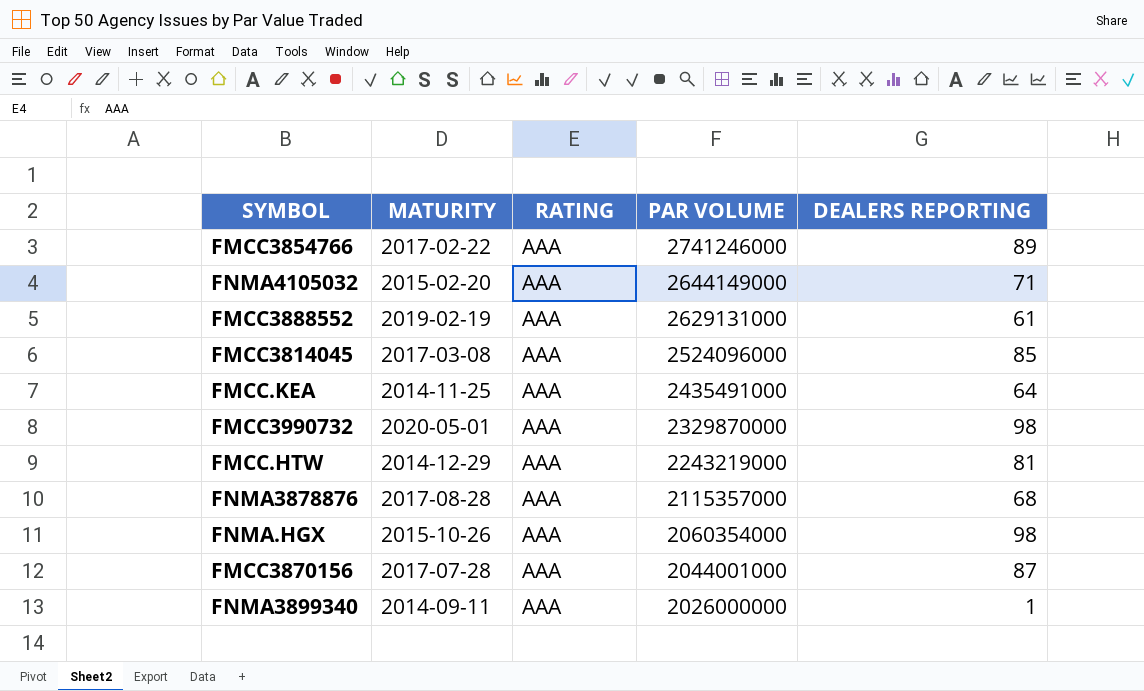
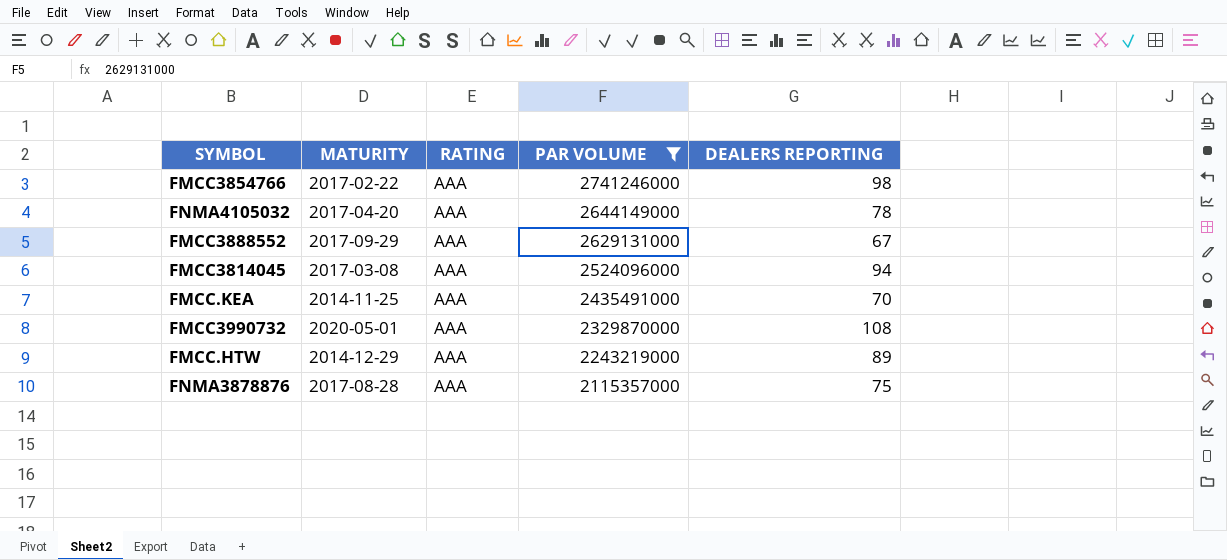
filter: none -> PAR VOLUME >= 2115357000
FMCC3854766 | DEALERS REPORTING: 89 -> 98
FNMA4105032 | MATURITY: 2015-02-20 -> 2017-04-20
FNMA4105032 | DEALERS REPORTING: 71 -> 78
FMCC3888552 | MATURITY: 2019-02-19 -> 2017-09-29
FMCC3888552 | DEALERS REPORTING: 61 -> 67
FMCC3814045 | DEALERS REPORTING: 85 -> 94
FMCC.KEA | DEALERS REPORTING: 64 -> 70
FMCC3990732 | DEALERS REPORTING: 98 -> 108
FMCC.HTW | DEALERS REPORTING: 81 -> 89
FNMA3878876 | DEALERS REPORTING: 68 -> 75

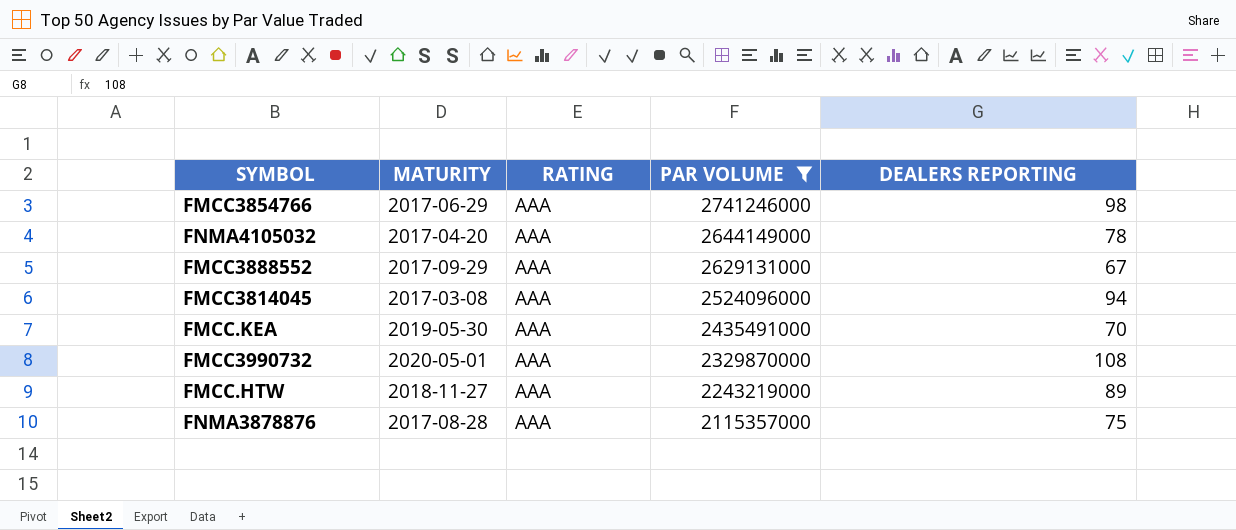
FMCC3854766 | MATURITY: 2017-02-22 -> 2017-06-29
FMCC.KEA | MATURITY: 2014-11-25 -> 2019-05-30
FMCC.HTW | MATURITY: 2014-12-29 -> 2018-11-27

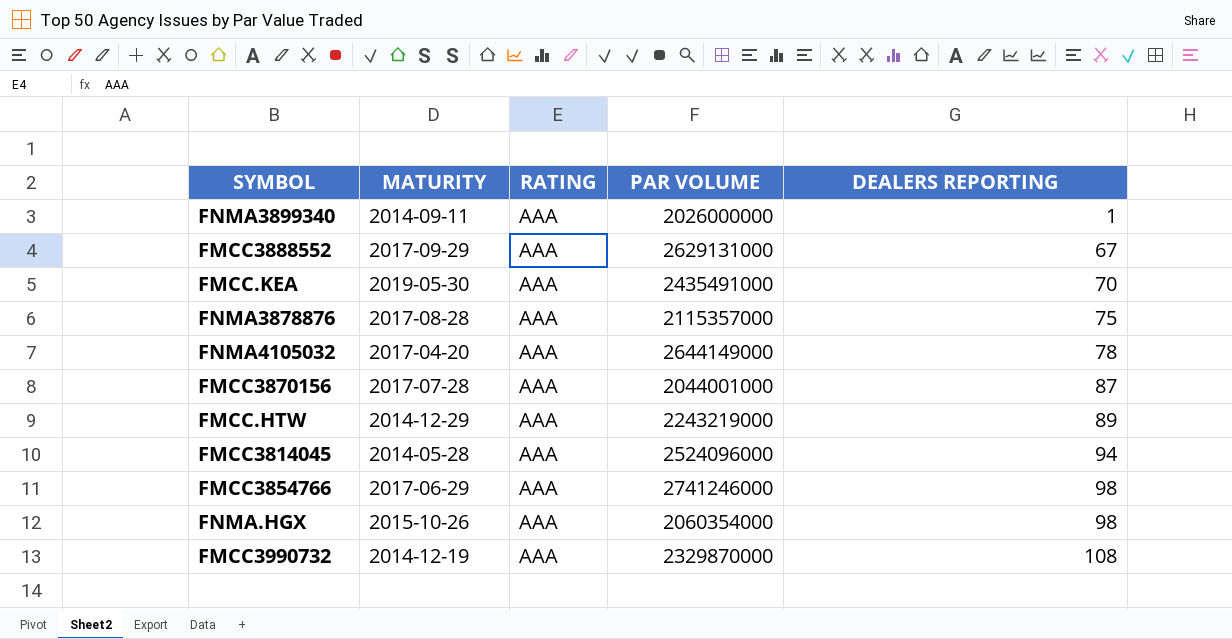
filter: PAR VOLUME >= 2115357000 -> none
row order: PAR VOLUME descending -> DEALERS REPORTING ascending
FMCC.HTW | MATURITY: 2018-11-27 -> 2014-12-29
FMCC3814045 | MATURITY: 2017-03-08 -> 2014-05-28
FMCC3990732 | MATURITY: 2020-05-01 -> 2014-12-19

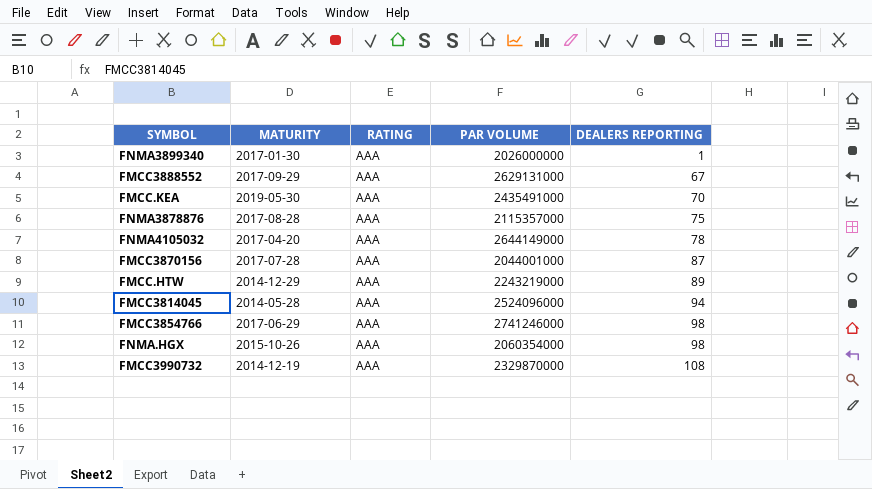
FNMA3899340 | MATURITY: 2014-09-11 -> 2017-01-30

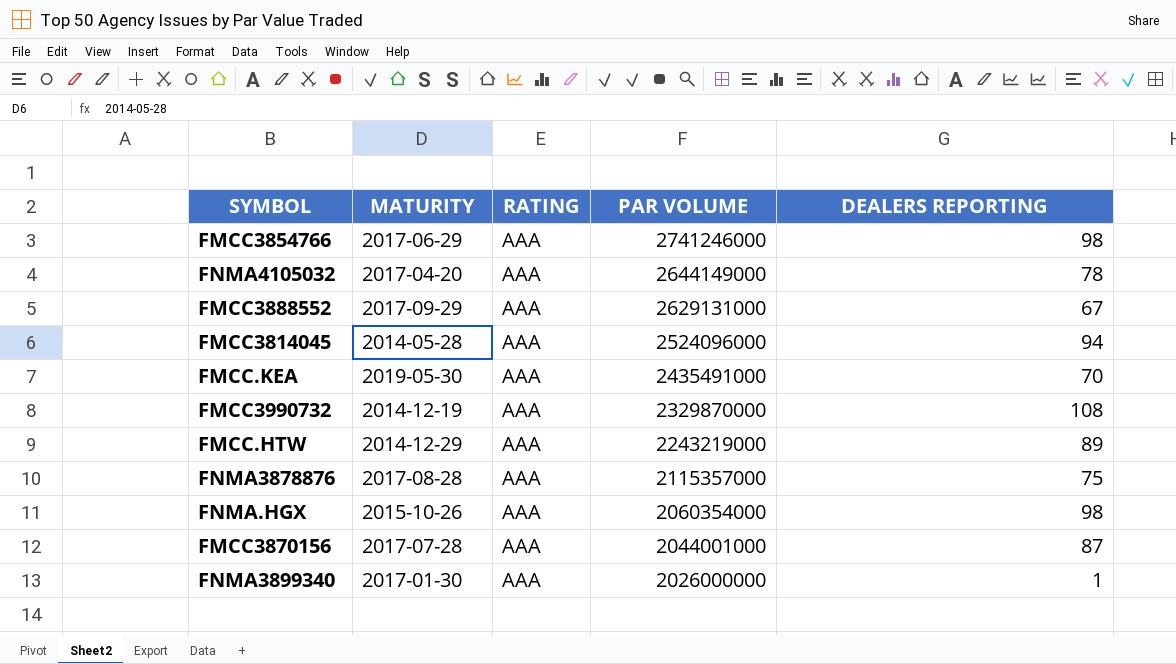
row order: DEALERS REPORTING ascending -> PAR VOLUME descending

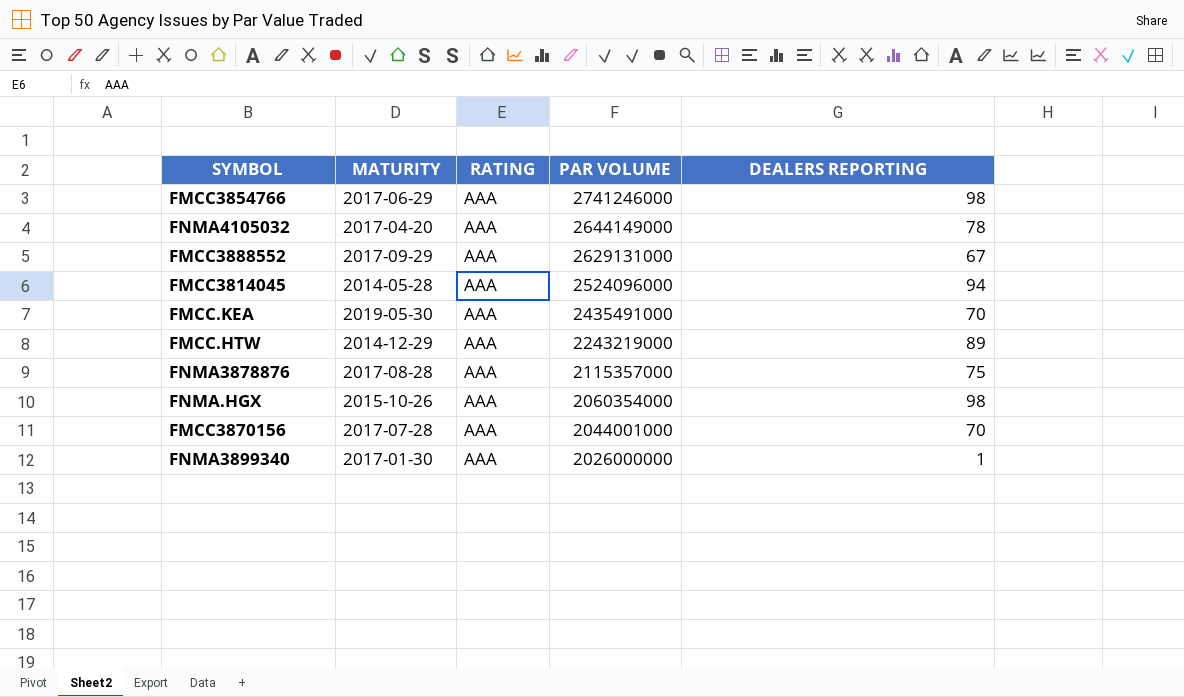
row FMCC3990732: 2014-12-19 | AAA | 2329870000 | 108 -> none
FMCC3870156 | DEALERS REPORTING: 87 -> 70

